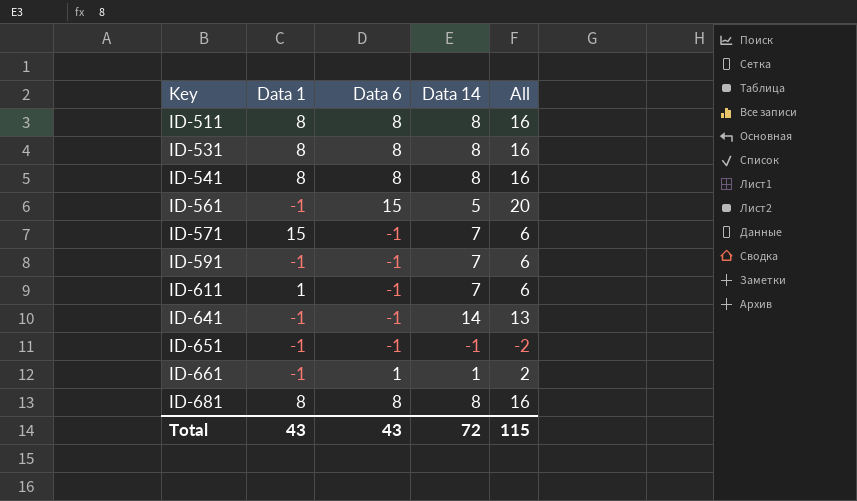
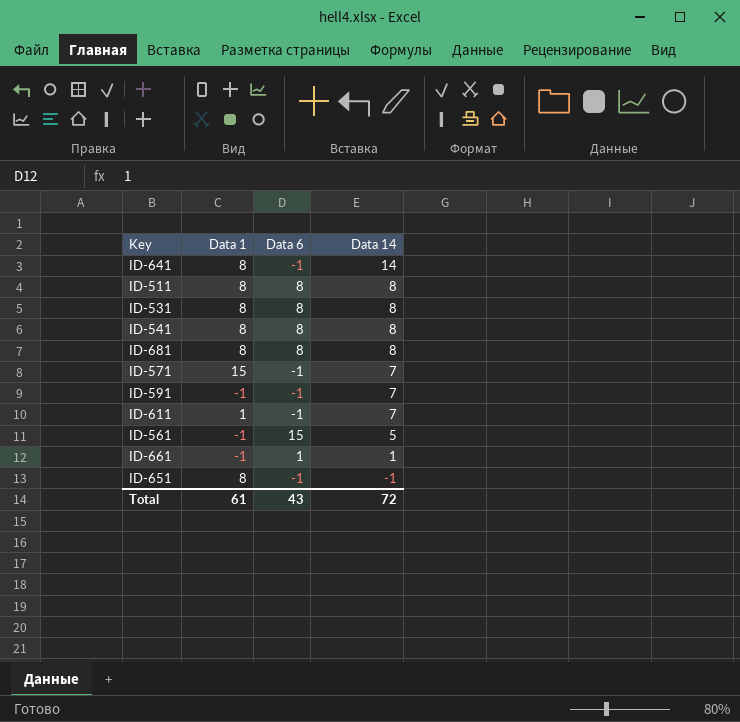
row order: Key ascending -> Data 14 descending
column All | formula: [Data 6] + [Data 14] -> none
ID-641 | Data 1: -1 -> 8
ID-651 | Data 1: -1 -> 8
Total | Data 1: 43 -> 61

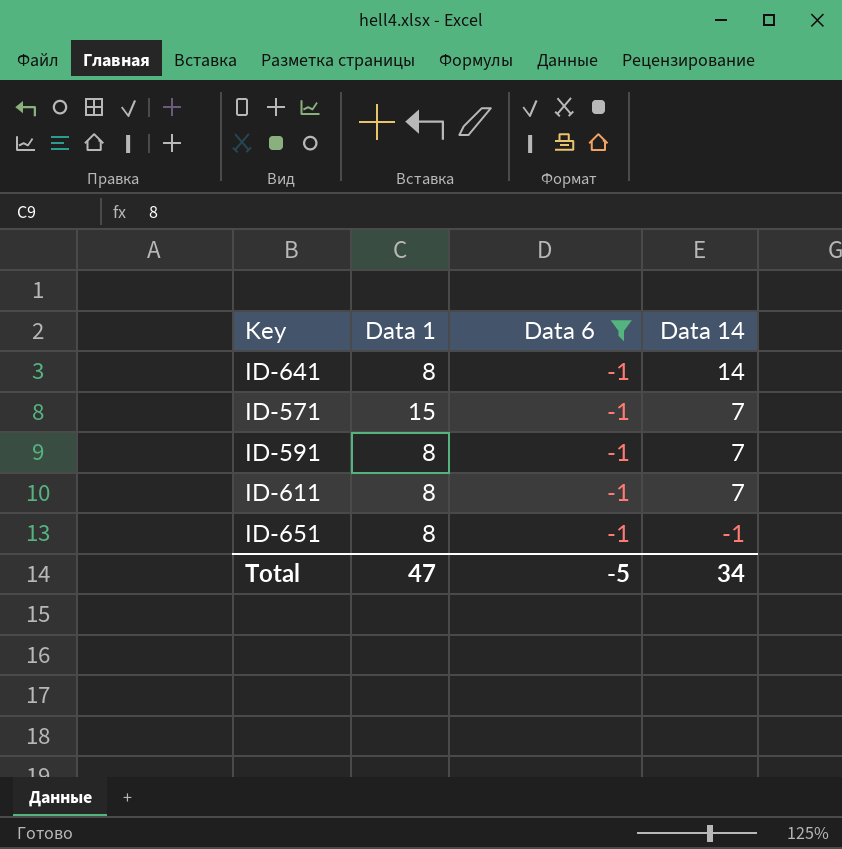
filter: none -> Data 6 = -1
ID-591 | Data 1: -1 -> 8
ID-611 | Data 1: 1 -> 8
Total | Data 1: 61 -> 47
Total | Data 6: 43 -> -5
Total | Data 14: 72 -> 34

